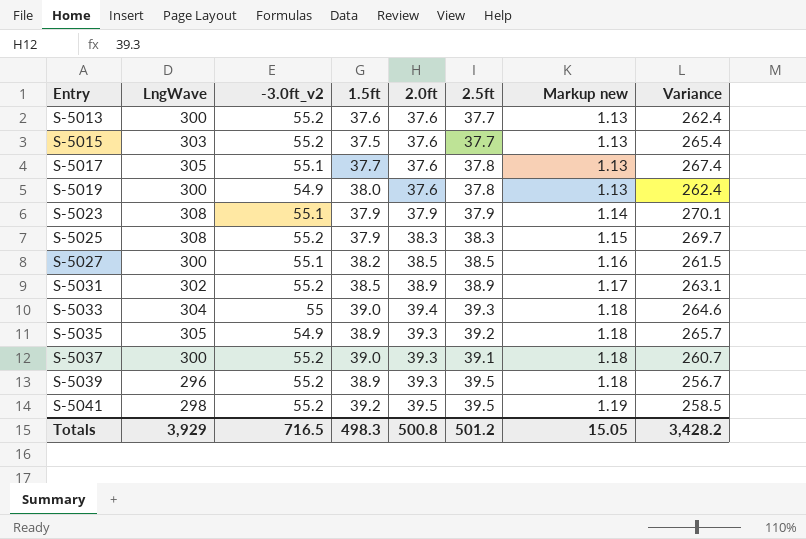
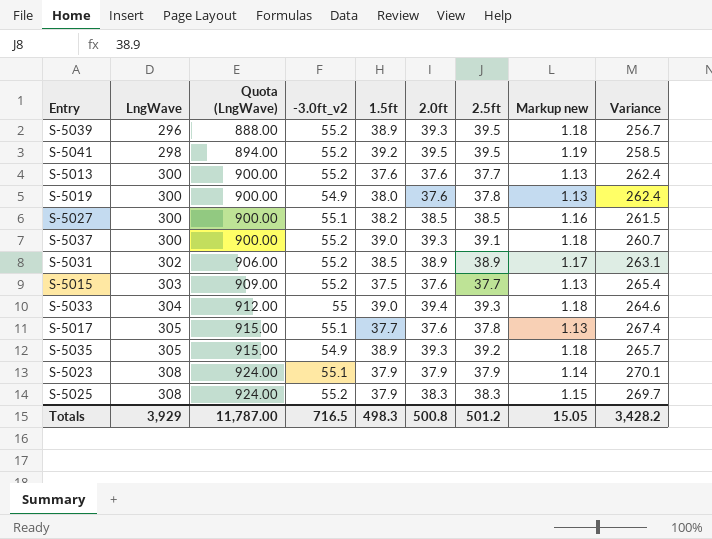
row order: Entry ascending -> LngWave ascending
column Quota (LngWave) | formula: none -> [LngWave] * 3

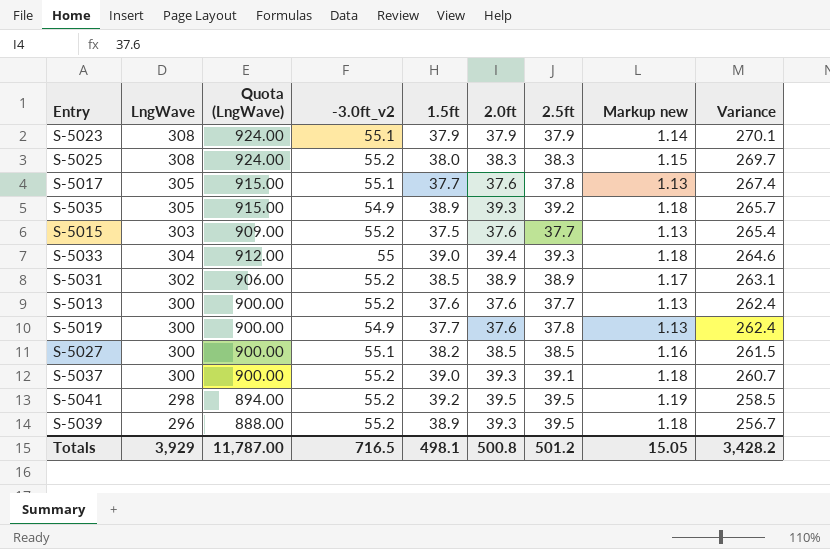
row order: LngWave ascending -> Variance descending
S-5025 | 1.5ft: 37.9 -> 38.0
S-5019 | 1.5ft: 38.0 -> 37.7
Totals | 1.5ft: 498.3 -> 498.1

